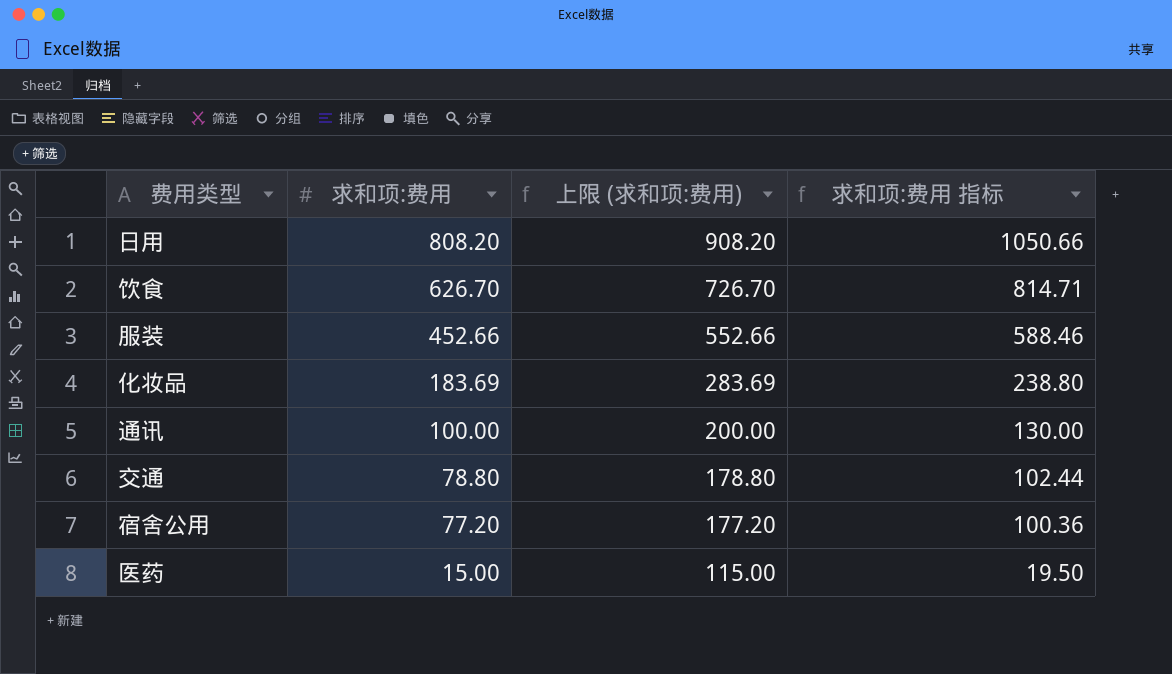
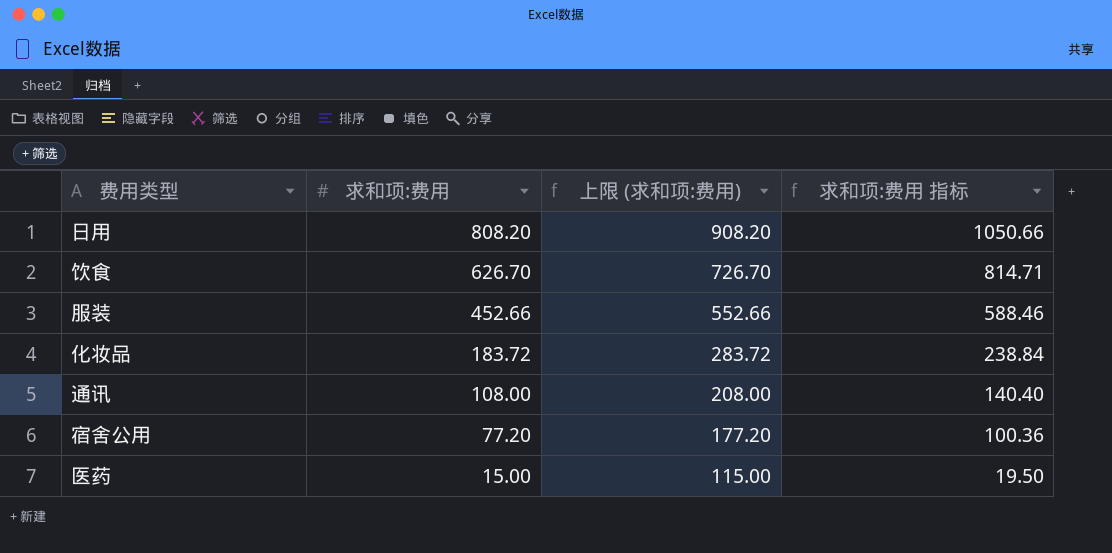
row 交通: 78.80 | 178.80 | 102.44 -> none
化妆品 | 求和项:费用: 183.69 -> 183.72
化妆品 | 上限 (求和项:费用): 283.69 -> 283.72
化妆品 | 求和项:费用 指标: 238.80 -> 238.84
通讯 | 求和项:费用: 100.00 -> 108.00
通讯 | 上限 (求和项:费用): 200.00 -> 208.00
通讯 | 求和项:费用 指标: 130.00 -> 140.40

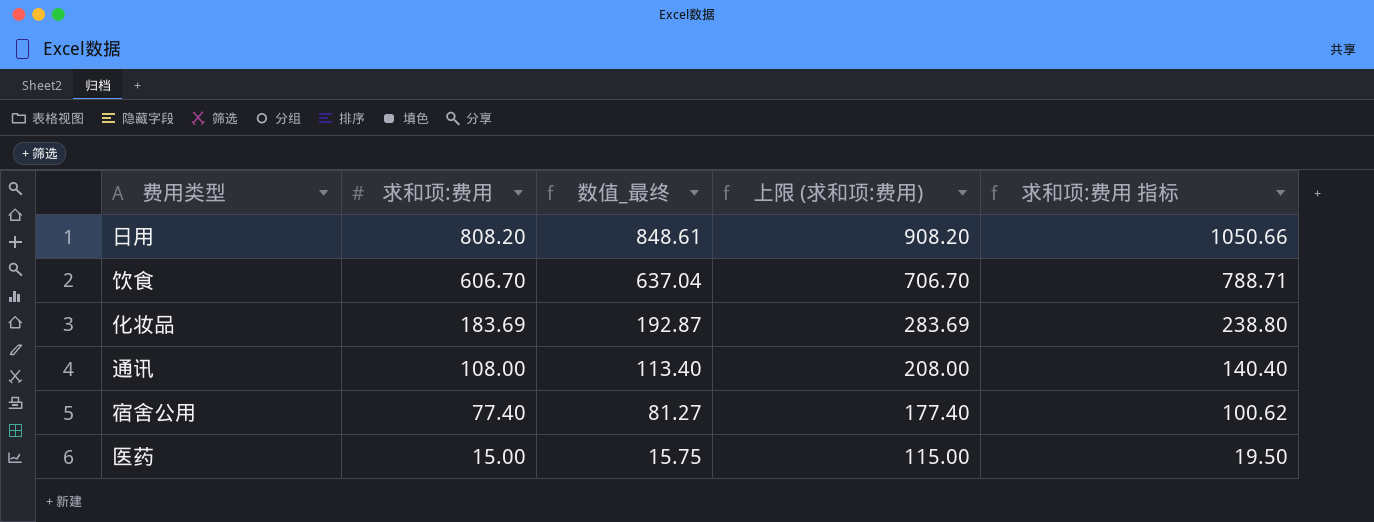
column 数值_最终 | formula: none -> [求和项:费用] * 1.05
row 服装: 452.66 | 552.66 | 588.46 -> none
饮食 | 求和项:费用: 626.70 -> 606.70
饮食 | 上限 (求和项:费用): 726.70 -> 706.70
饮食 | 求和项:费用 指标: 814.71 -> 788.71
化妆品 | 求和项:费用: 183.72 -> 183.69
化妆品 | 上限 (求和项:费用): 283.72 -> 283.69
化妆品 | 求和项:费用 指标: 238.84 -> 238.80
宿舍公用 | 求和项:费用: 77.20 -> 77.40
宿舍公用 | 上限 (求和项:费用): 177.20 -> 177.40
宿舍公用 | 求和项:费用 指标: 100.36 -> 100.62

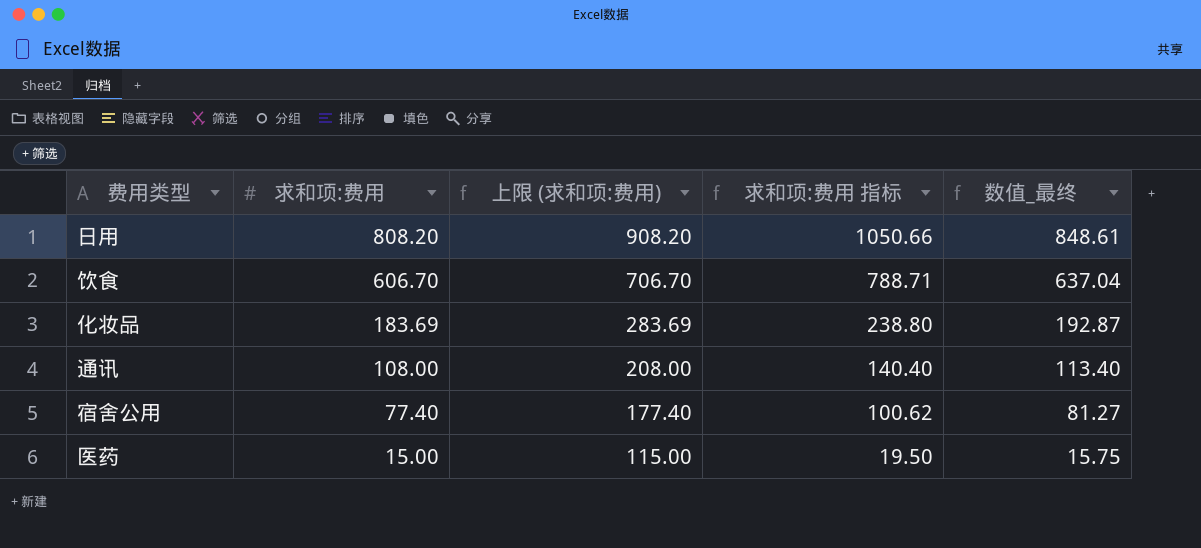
column 数值_最终 | position: 3 -> 5

